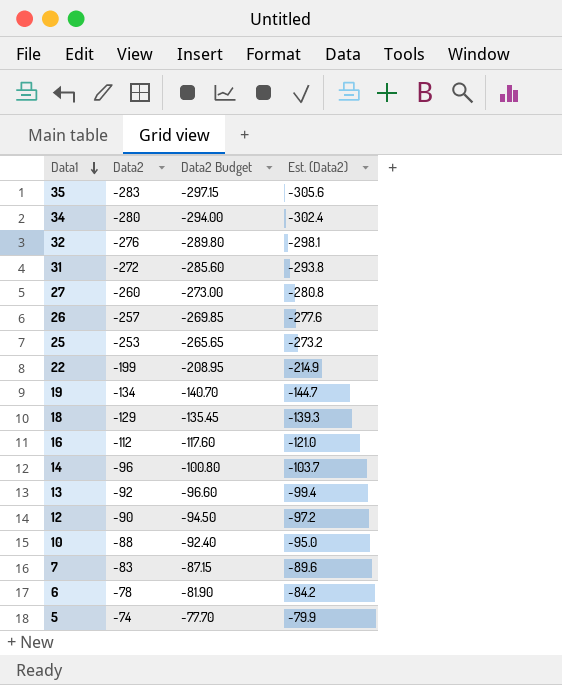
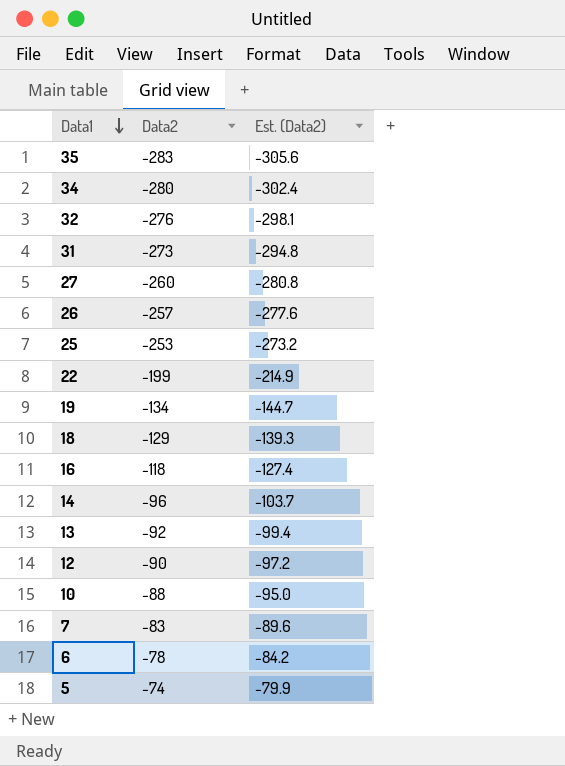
column Data2 Budget | formula: [Data2] * 1.05 -> none
31 | Data2: -272 -> -273
31 | Est. (Data2): -293.8 -> -294.8
16 | Data2: -112 -> -118
16 | Est. (Data2): -121.0 -> -127.4

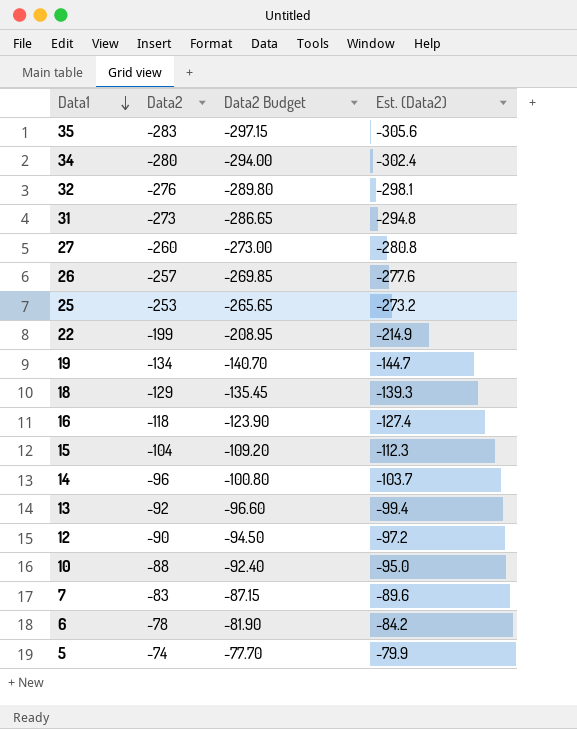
column Data2 Budget | formula: none -> [Data2] * 1.05
row 15: none -> -104 | -109.20 | -112.3

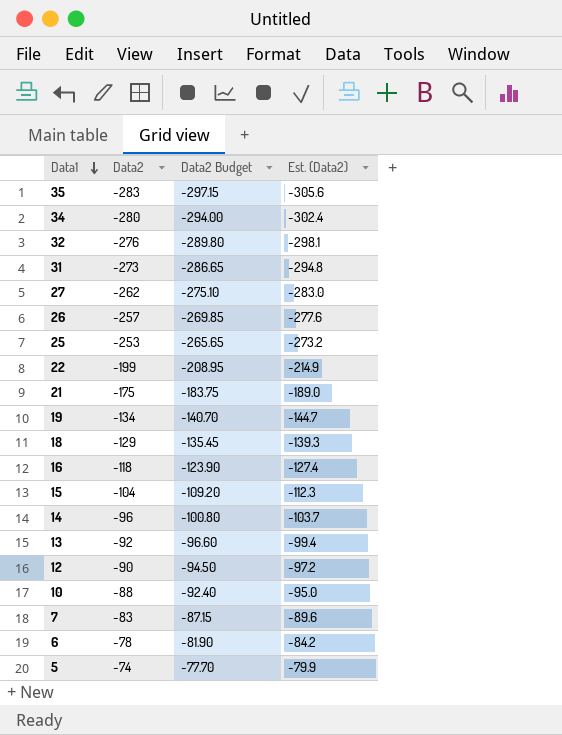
27 | Data2: -260 -> -262
27 | Data2 Budget: -273.00 -> -275.10
27 | Est. (Data2): -280.8 -> -283.0
row 21: none -> -175 | -183.75 | -189.0

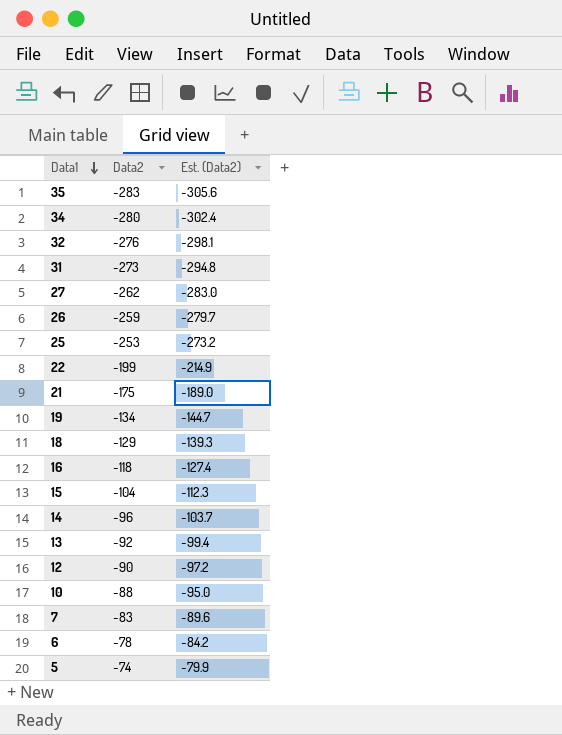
column Data2 Budget | formula: [Data2] * 1.05 -> none
26 | Data2: -257 -> -259
26 | Est. (Data2): -277.6 -> -279.7

